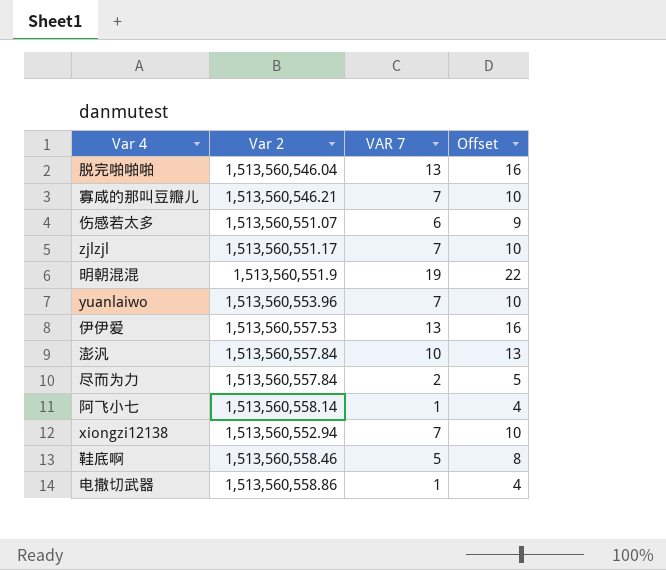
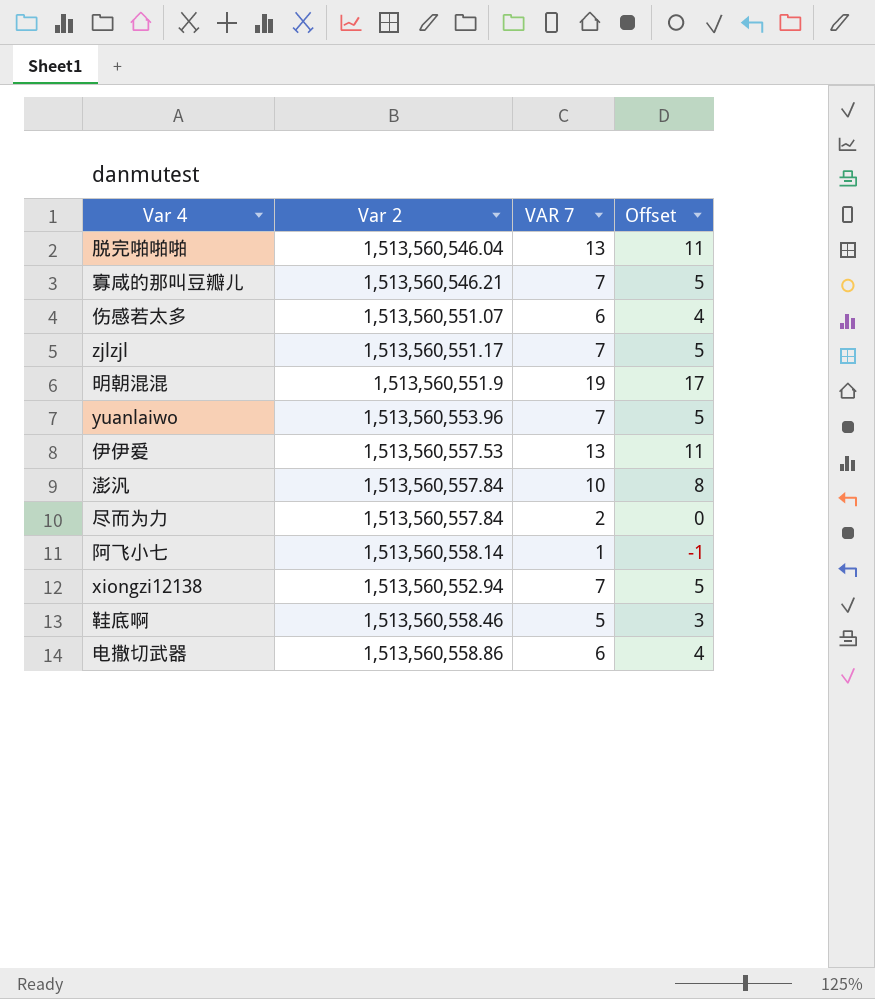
column Offset | formula: [VAR 7] + 3 -> [VAR 7] - 2
电撒切武器 | VAR 7: 1 -> 6

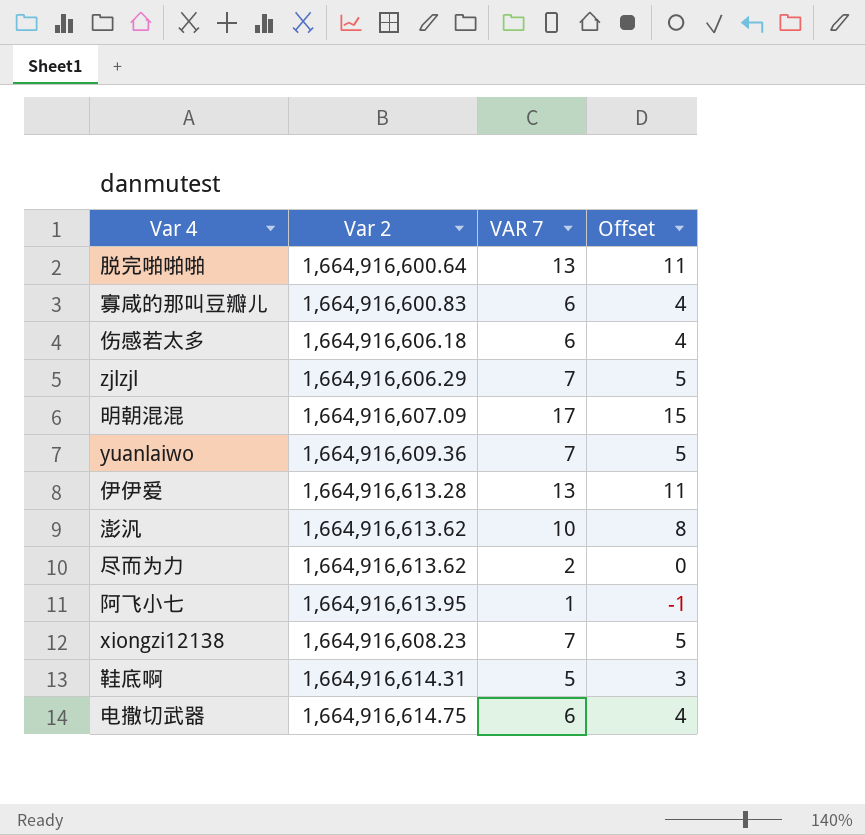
脱完啪啪啪 | Var 2: 1,513,560,546.04 -> 1,664,916,600.64
寡咸的那叫豆瓣儿 | Var 2: 1,513,560,546.21 -> 1,664,916,600.83
寡咸的那叫豆瓣儿 | VAR 7: 7 -> 6
寡咸的那叫豆瓣儿 | Offset: 5 -> 4
伤感若太多 | Var 2: 1,513,560,551.07 -> 1,664,916,606.18
zjlzjl | Var 2: 1,513,560,551.17 -> 1,664,916,606.29
明朝混混 | Var 2: 1,513,560,551.9 -> 1,664,916,607.09
明朝混混 | VAR 7: 19 -> 17
明朝混混 | Offset: 17 -> 15
yuanlaiwo | Var 2: 1,513,560,553.96 -> 1,664,916,609.36
伊伊爱 | Var 2: 1,513,560,557.53 -> 1,664,916,613.28
澎汎 | Var 2: 1,513,560,557.84 -> 1,664,916,613.62
尽而为力 | Var 2: 1,513,560,557.84 -> 1,664,916,613.62
阿飞小七 | Var 2: 1,513,560,558.14 -> 1,664,916,613.95
xiongzi12138 | Var 2: 1,513,560,552.94 -> 1,664,916,608.23
鞋底啊 | Var 2: 1,513,560,558.46 -> 1,664,916,614.31
电撒切武器 | Var 2: 1,513,560,558.86 -> 1,664,916,614.75

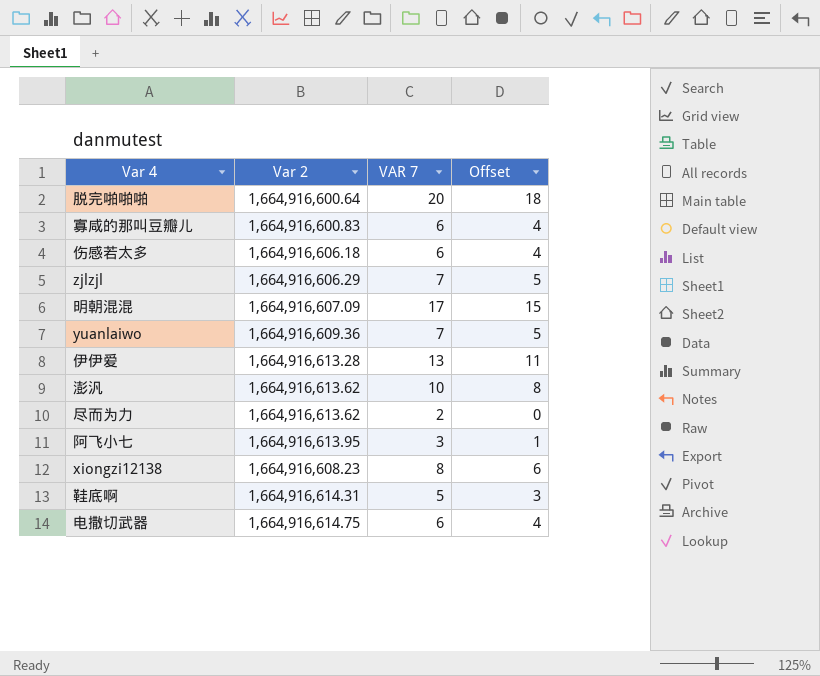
脱完啪啪啪 | VAR 7: 13 -> 20
脱完啪啪啪 | Offset: 11 -> 18
阿飞小七 | VAR 7: 1 -> 3
阿飞小七 | Offset: -1 -> 1
xiongzi12138 | VAR 7: 7 -> 8
xiongzi12138 | Offset: 5 -> 6

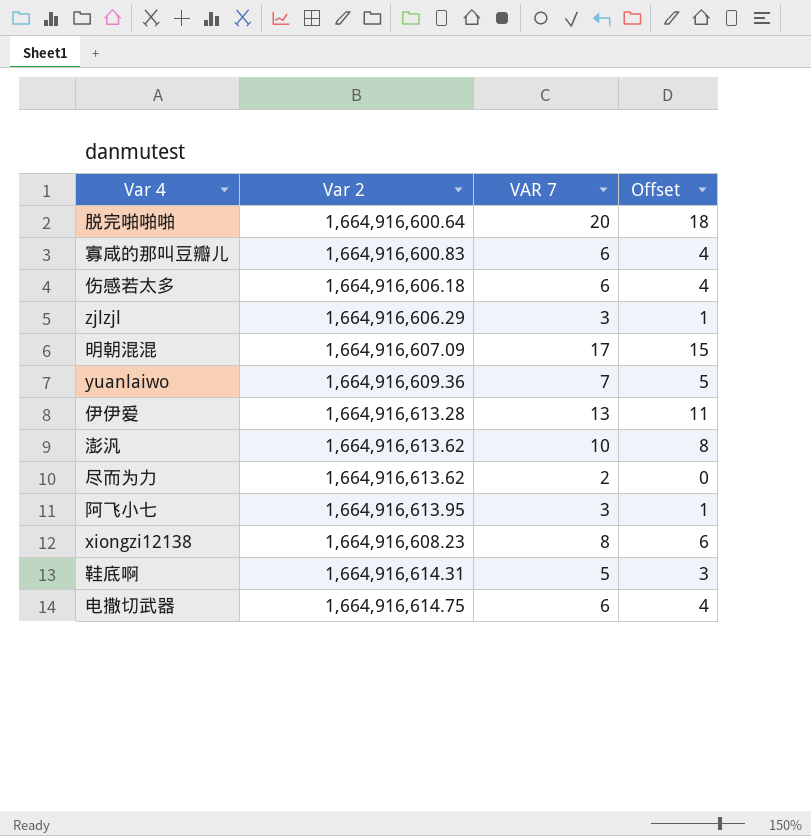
zjlzjl | VAR 7: 7 -> 3
zjlzjl | Offset: 5 -> 1

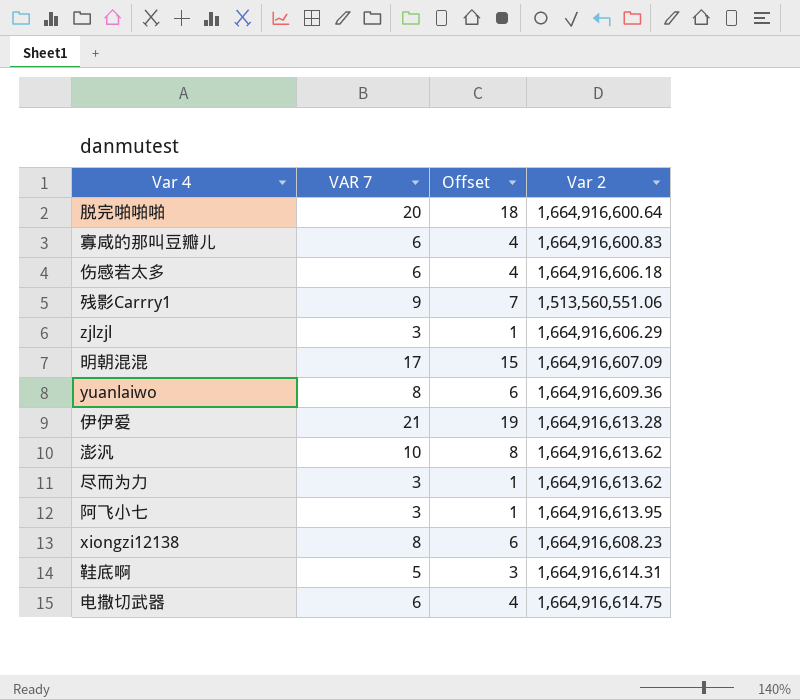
column Var 2 | position: 2 -> 4
row 残影Carrry1: none -> 9 | 7 | 1,513,560,551.06
yuanlaiwo | VAR 7: 7 -> 8
yuanlaiwo | Offset: 5 -> 6
伊伊爱 | VAR 7: 13 -> 21
伊伊爱 | Offset: 11 -> 19
尽而为力 | VAR 7: 2 -> 3
尽而为力 | Offset: 0 -> 1

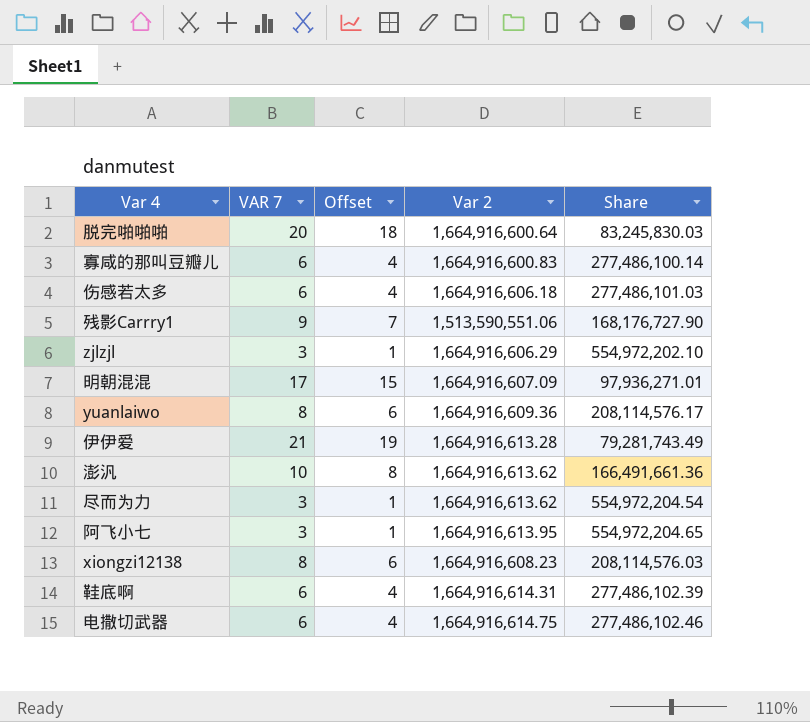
column Share | formula: none -> [Var 2] / [VAR 7]
残影Carrry1 | Var 2: 1,513,560,551.06 -> 1,513,590,551.06
鞋底啊 | VAR 7: 5 -> 6
鞋底啊 | Offset: 3 -> 4

